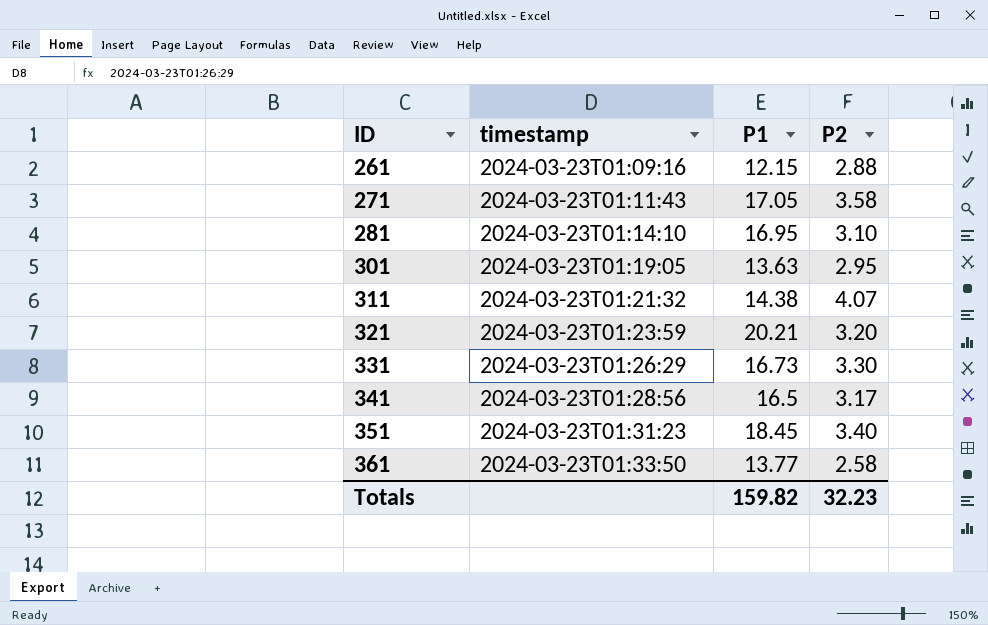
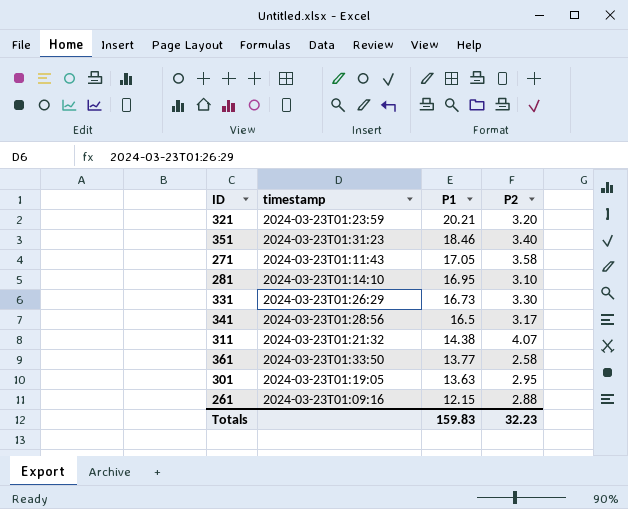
row order: ID ascending -> P1 descending
351 | P1: 18.45 -> 18.46
Totals | P1: 159.82 -> 159.83

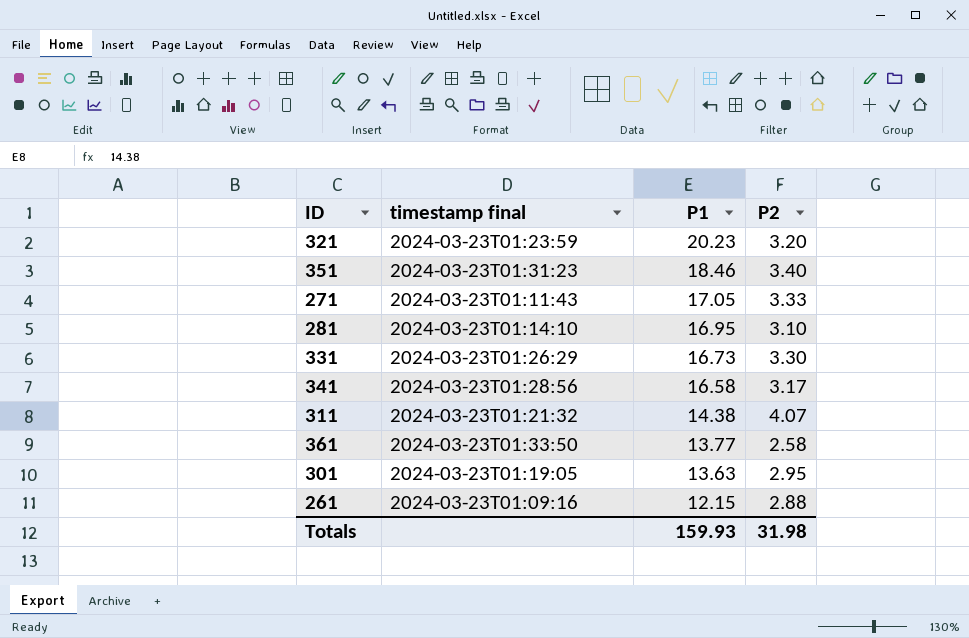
column name: timestamp -> timestamp final
321 | P1: 20.21 -> 20.23
271 | P2: 3.58 -> 3.33
341 | P1: 16.5 -> 16.58
Totals | P1: 159.83 -> 159.93
Totals | P2: 32.23 -> 31.98

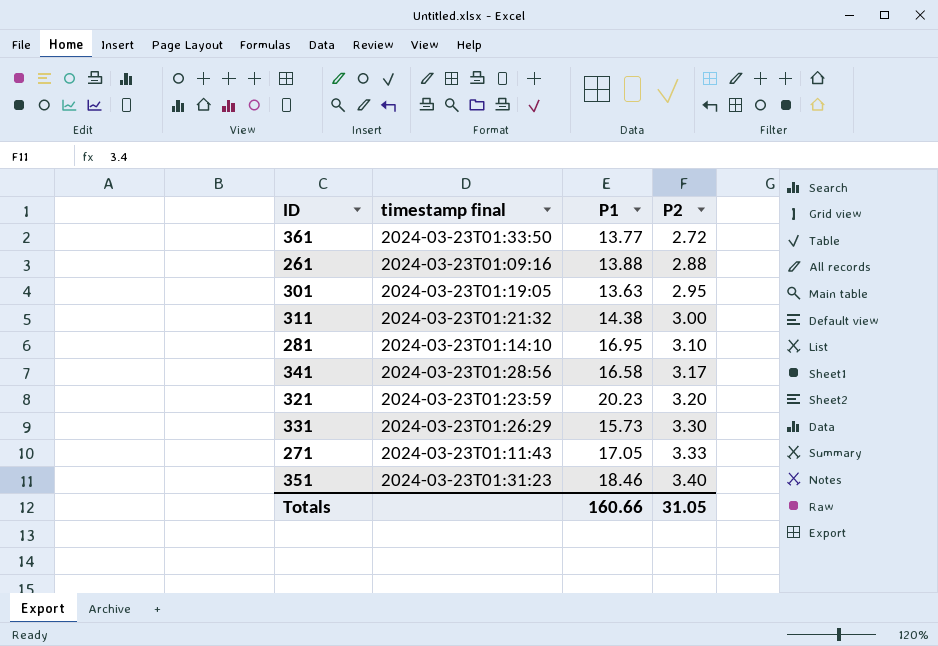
row order: P1 descending -> P2 ascending
361 | P2: 2.58 -> 2.72
261 | P1: 12.15 -> 13.88
311 | P2: 4.07 -> 3.00
331 | P1: 16.73 -> 15.73
Totals | P1: 159.93 -> 160.66
Totals | P2: 31.98 -> 31.05

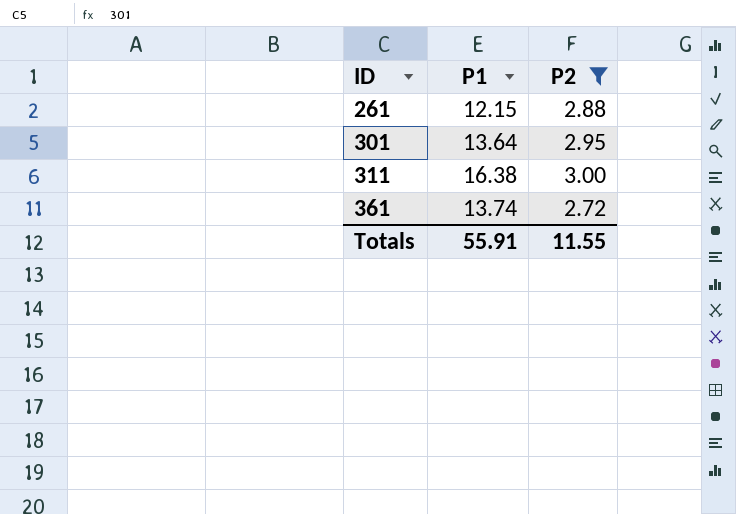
filter: none -> P2 <= 3.00
row order: P2 ascending -> ID ascending
column timestamp final | position: 2 -> none
261 | P1: 13.88 -> 12.15
301 | P1: 13.63 -> 13.64
311 | P1: 14.38 -> 16.38
361 | P1: 13.77 -> 13.74
Totals | P1: 160.66 -> 55.91
Totals | P2: 31.05 -> 11.55

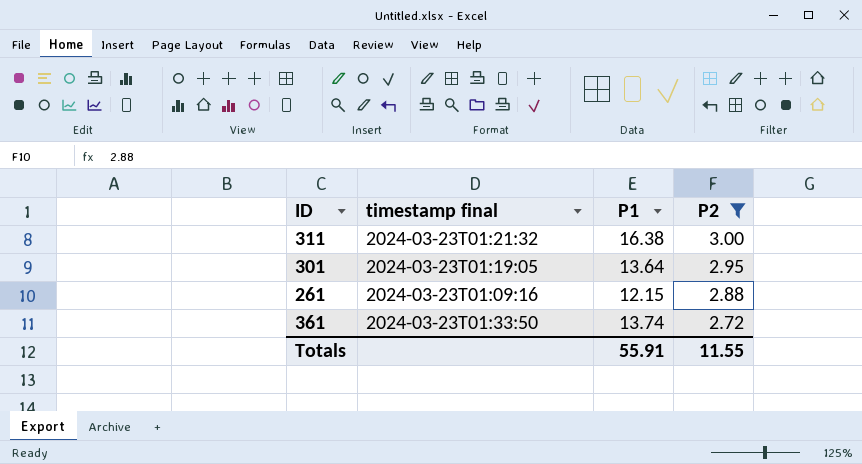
row order: ID ascending -> P2 descending
column timestamp final | position: none -> 2

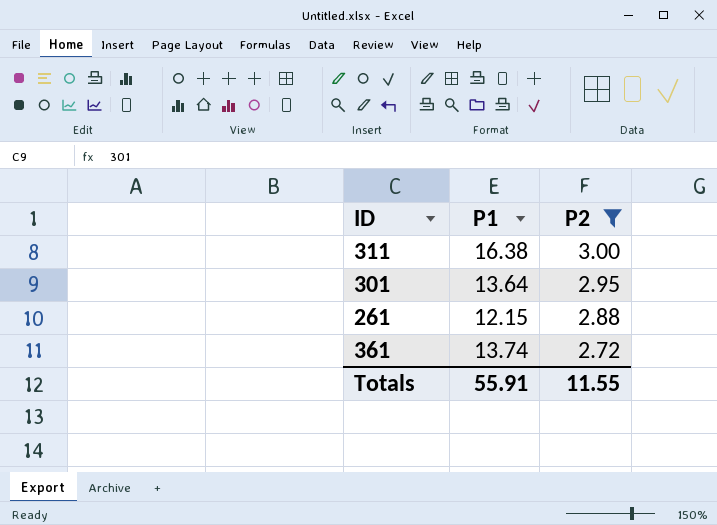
column timestamp final | position: 2 -> none

